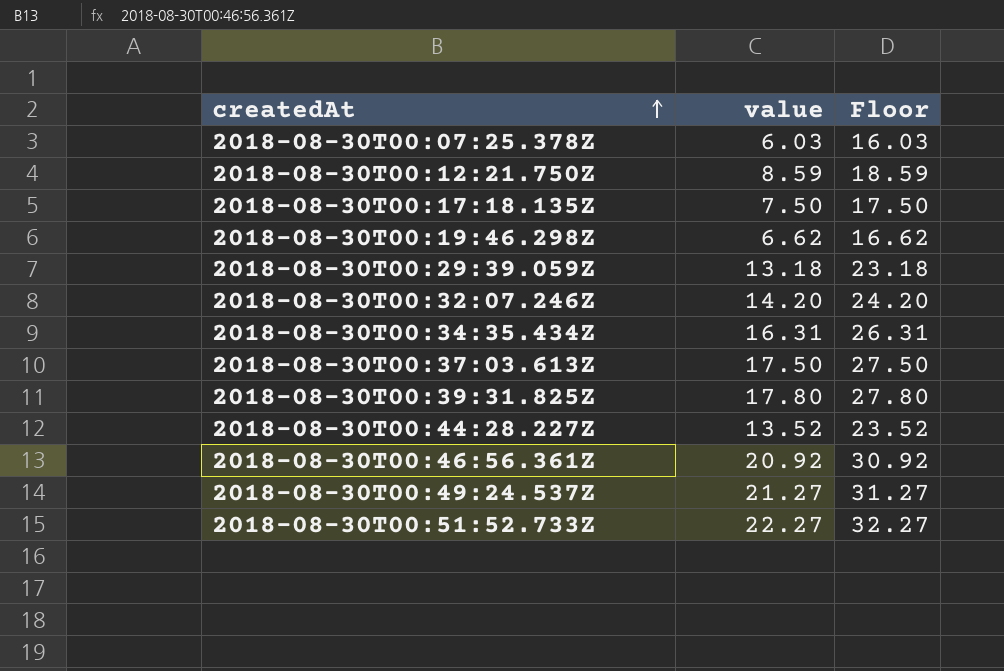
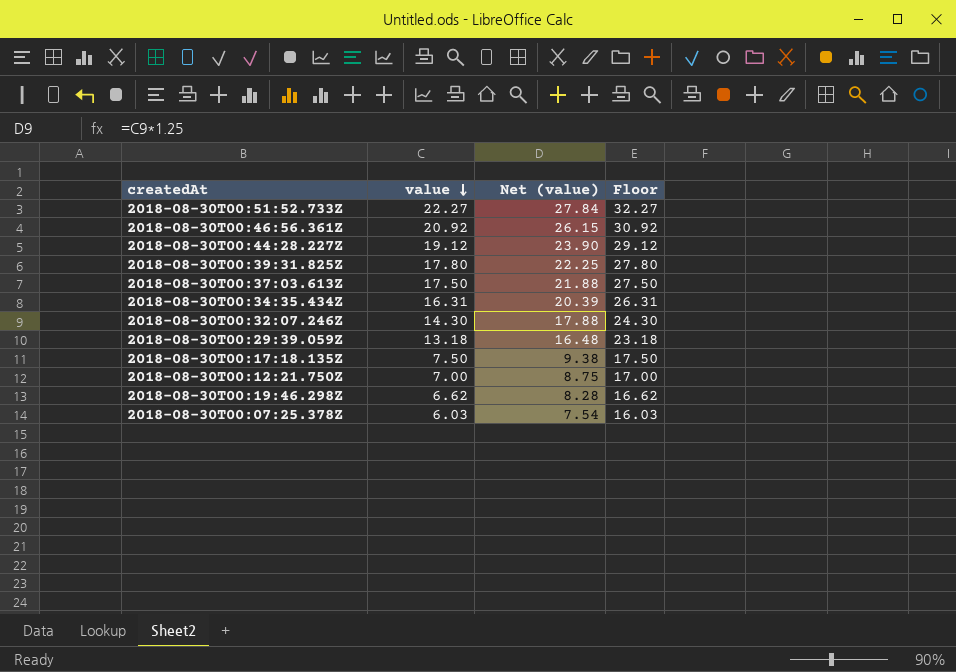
row order: createdAt ascending -> value descending
column Net (value) | formula: none -> [value] * 1.25
row 2018-08-30T00:49:24.537Z: 21.27 | 31.27 -> none
2018-08-30T00:44:28.227Z | value: 13.52 -> 19.12
2018-08-30T00:44:28.227Z | Floor: 23.52 -> 29.12
2018-08-30T00:32:07.246Z | value: 14.20 -> 14.30
2018-08-30T00:32:07.246Z | Floor: 24.20 -> 24.30
2018-08-30T00:12:21.750Z | value: 8.59 -> 7.00
2018-08-30T00:12:21.750Z | Floor: 18.59 -> 17.00

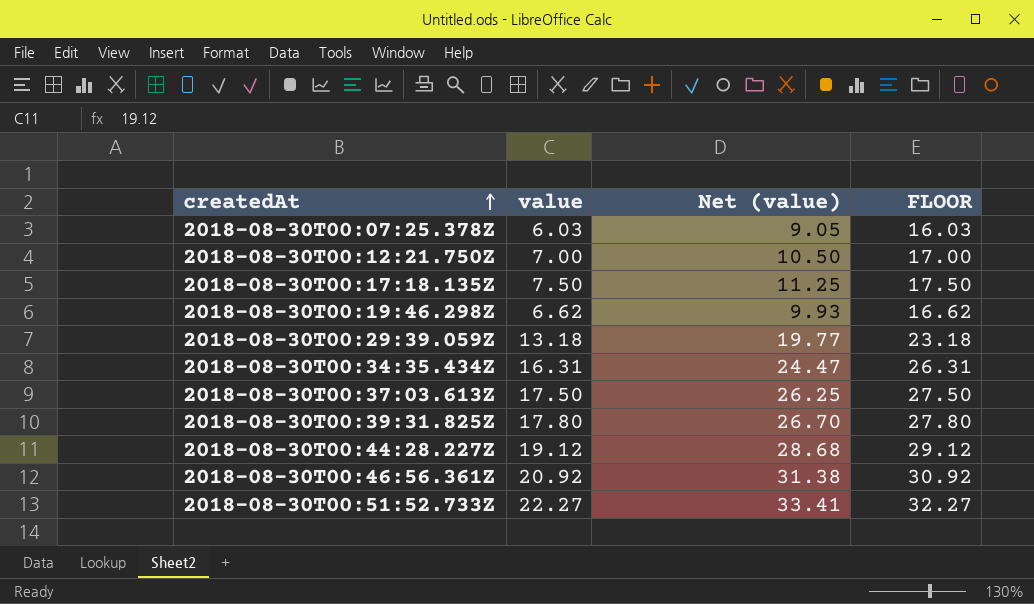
row order: value descending -> createdAt ascending
column Net (value) | formula: [value] * 1.25 -> [value] * 1.5
column name: Floor -> FLOOR
row 2018-08-30T00:32:07.246Z: 14.30 | 17.88 | 24.30 -> none

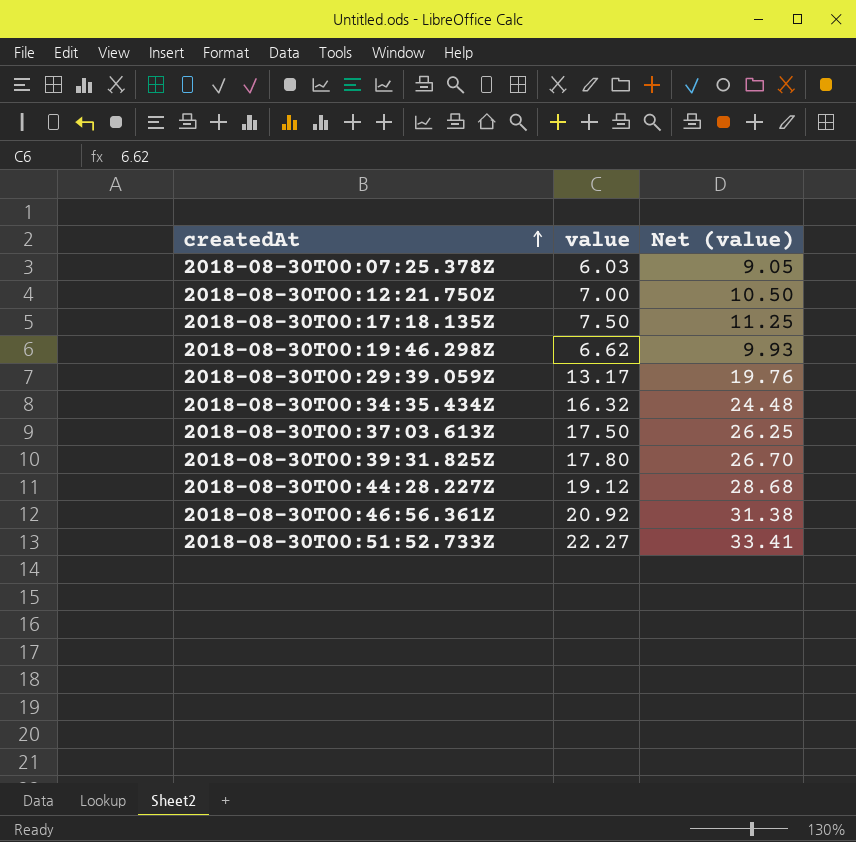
column FLOOR | formula: [value] + 10 -> none
2018-08-30T00:29:39.059Z | value: 13.18 -> 13.17
2018-08-30T00:29:39.059Z | Net (value): 19.77 -> 19.76
2018-08-30T00:34:35.434Z | value: 16.31 -> 16.32
2018-08-30T00:34:35.434Z | Net (value): 24.47 -> 24.48

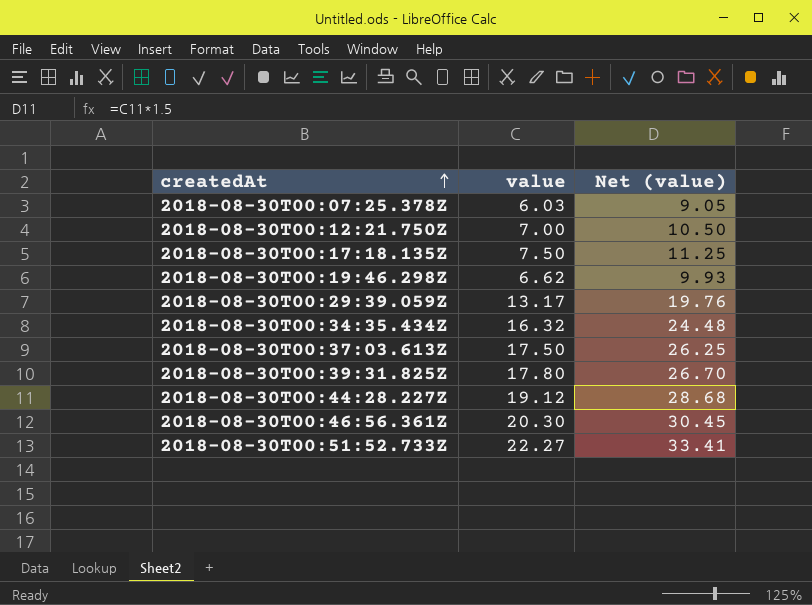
2018-08-30T00:46:56.361Z | value: 20.92 -> 20.30
2018-08-30T00:46:56.361Z | Net (value): 31.38 -> 30.45

